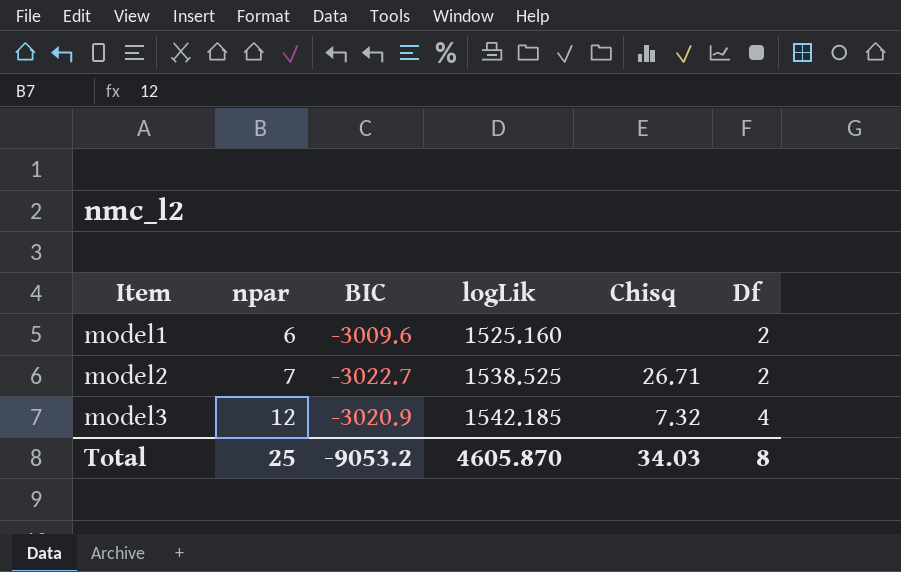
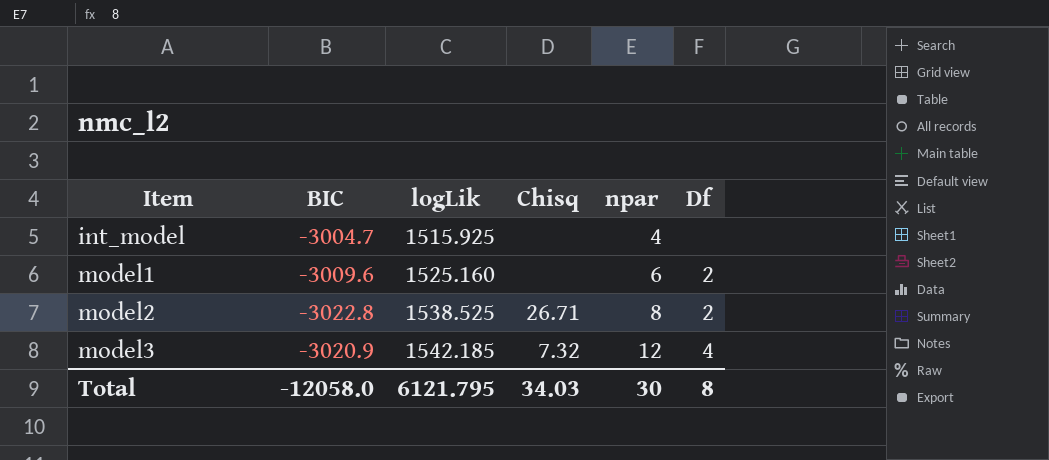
column npar | position: 2 -> 5
row int_model: none -> -3004.7 | 1515.925 | none | 4 | none
model2 | BIC: -3022.7 -> -3022.8
model2 | npar: 7 -> 8
Total | BIC: -9053.2 -> -12058.0
Total | logLik: 4605.870 -> 6121.795
Total | npar: 25 -> 30

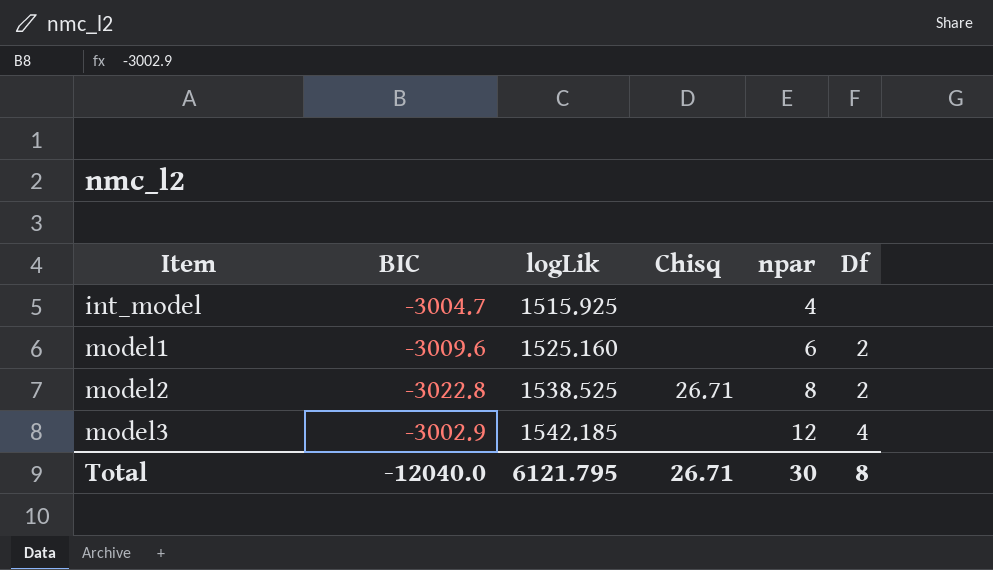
model3 | BIC: -3020.9 -> -3002.9
model3 | Chisq: 7.32 -> none
Total | BIC: -12058.0 -> -12040.0
Total | Chisq: 34.03 -> 26.71

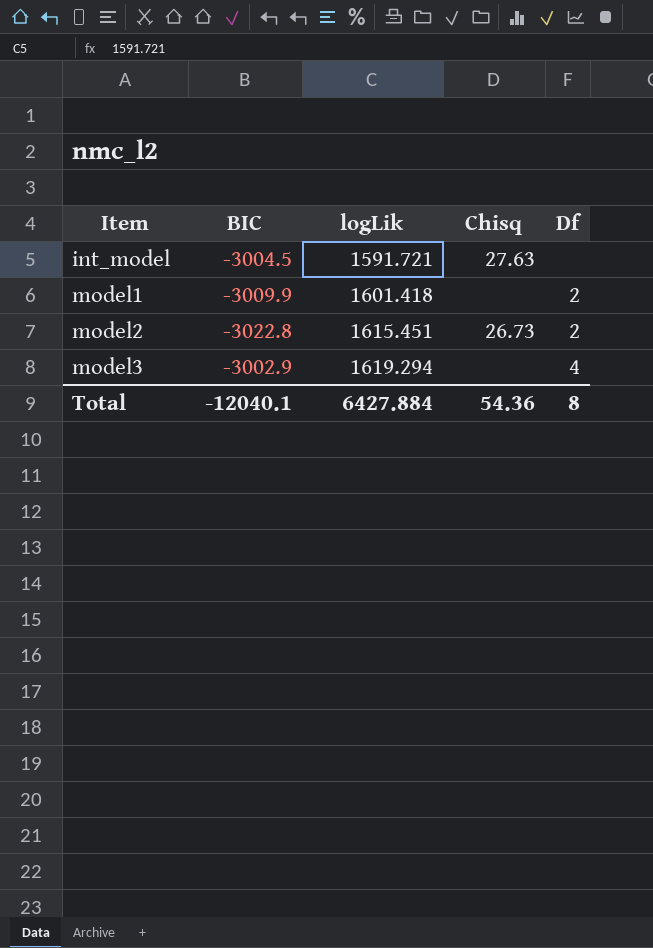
column npar | position: 5 -> none
int_model | BIC: -3004.7 -> -3004.5
int_model | logLik: 1515.925 -> 1591.721
int_model | Chisq: none -> 27.63
model1 | BIC: -3009.6 -> -3009.9
model1 | logLik: 1525.160 -> 1601.418
model2 | logLik: 1538.525 -> 1615.451
model2 | Chisq: 26.71 -> 26.73
model3 | logLik: 1542.185 -> 1619.294
Total | BIC: -12040.0 -> -12040.1
Total | logLik: 6121.795 -> 6427.884
Total | Chisq: 26.71 -> 54.36

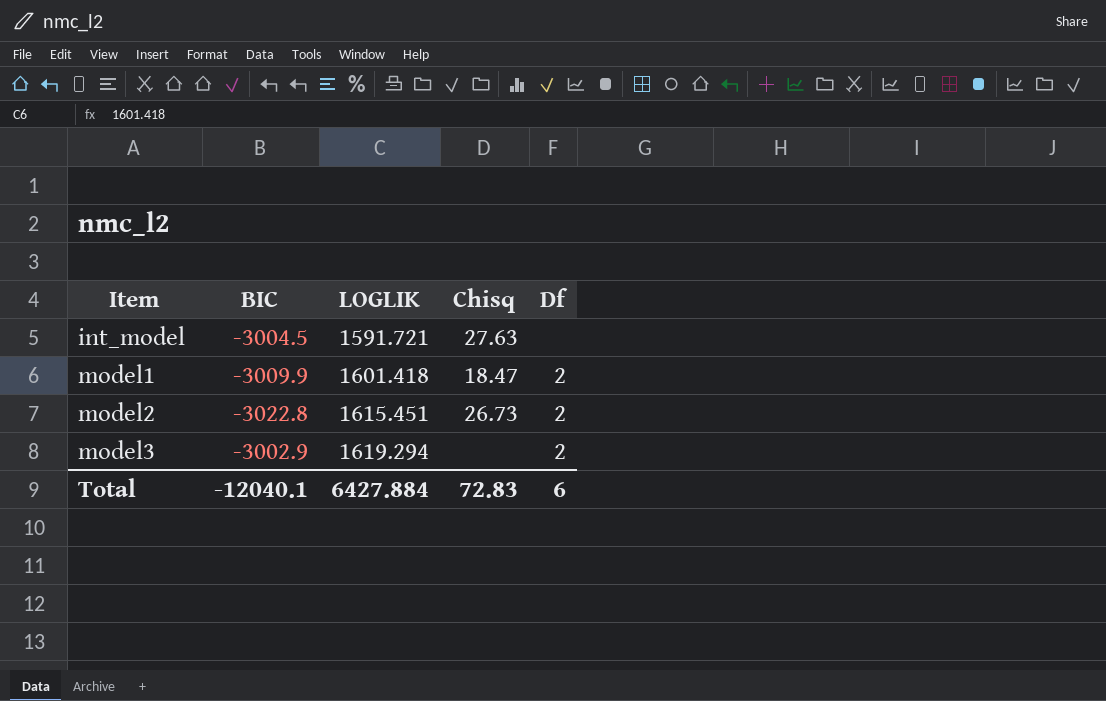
column name: logLik -> LOGLIK
model1 | Chisq: none -> 18.47
model3 | Df: 4 -> 2
Total | Chisq: 54.36 -> 72.83
Total | Df: 8 -> 6

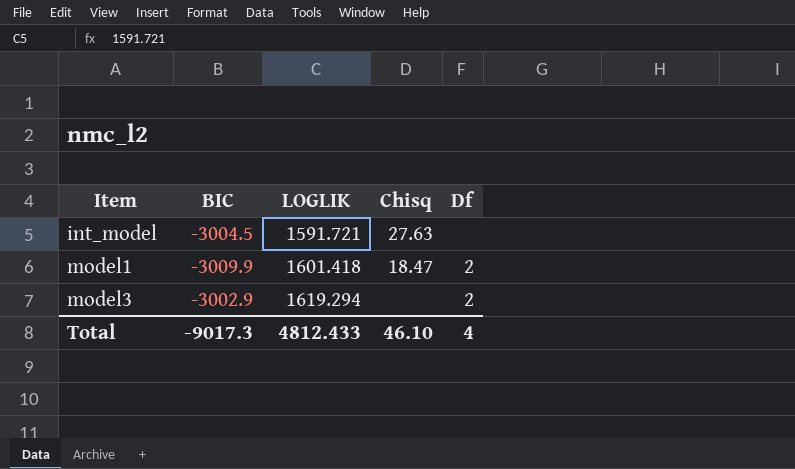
row model2: -3022.8 | 1615.451 | 26.73 | 2 -> none
Total | BIC: -12040.1 -> -9017.3
Total | LOGLIK: 6427.884 -> 4812.433
Total | Chisq: 72.83 -> 46.10
Total | Df: 6 -> 4

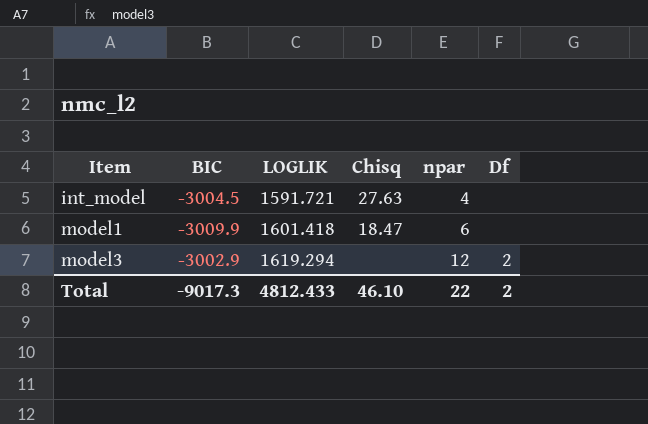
column npar | position: none -> 5
model1 | Df: 2 -> none
Total | Df: 4 -> 2

